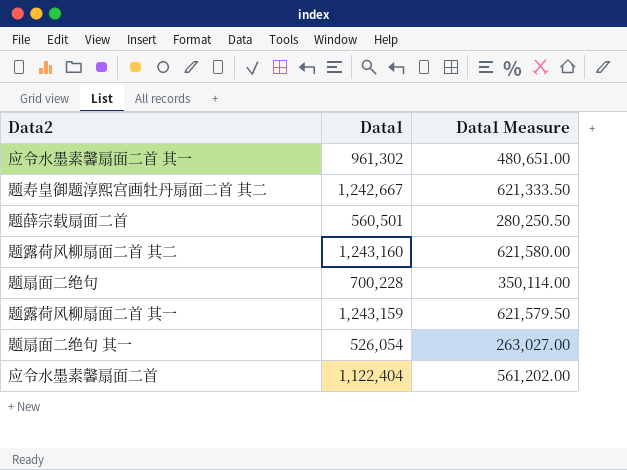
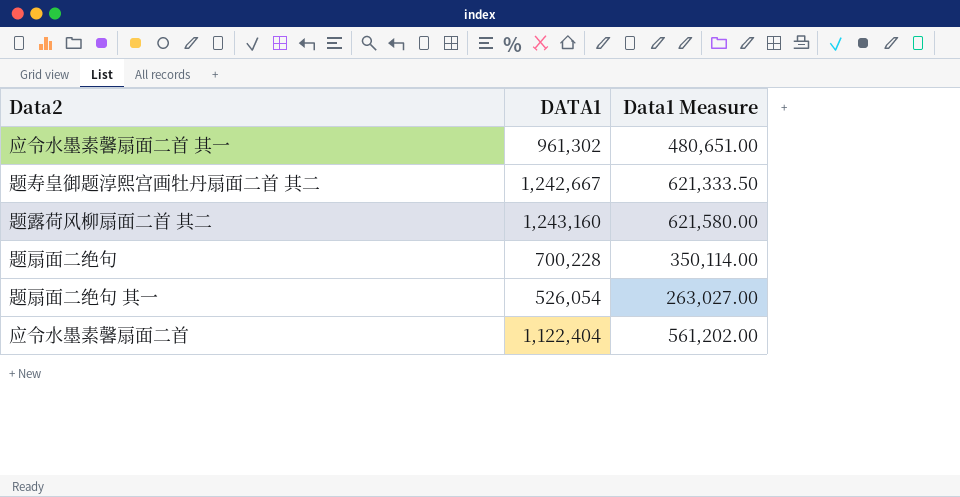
column name: Data1 -> DATA1
row 题薛宗载扇面二首: 560,501 | 280,250.50 -> none
row 题露荷风柳扇面二首 其一: 1,243,159 | 621,579.50 -> none

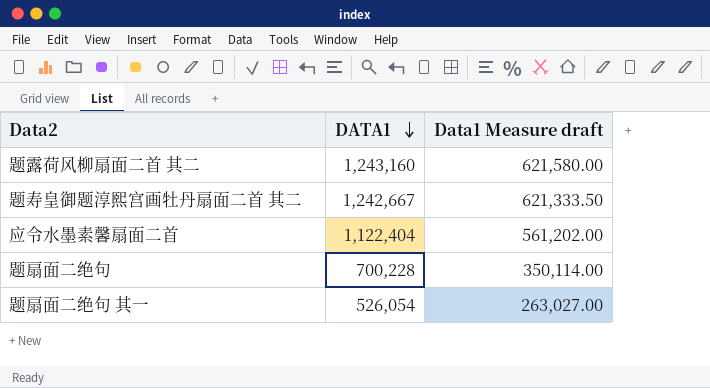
row order: none -> DATA1 descending
column name: Data1 Measure -> Data1 Measure draft
row 应令水墨素馨扇面二首 其一: 961,302 | 480,651.00 -> none

